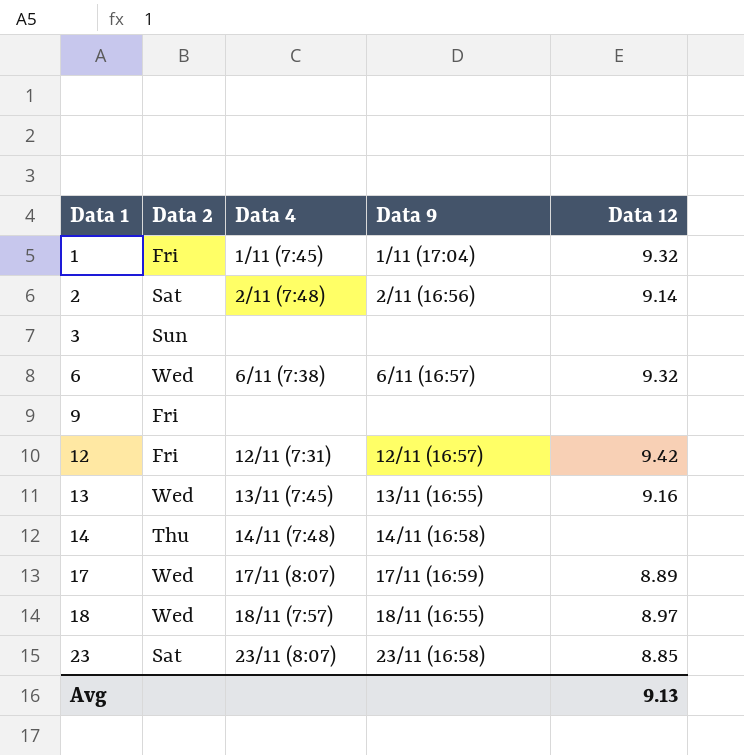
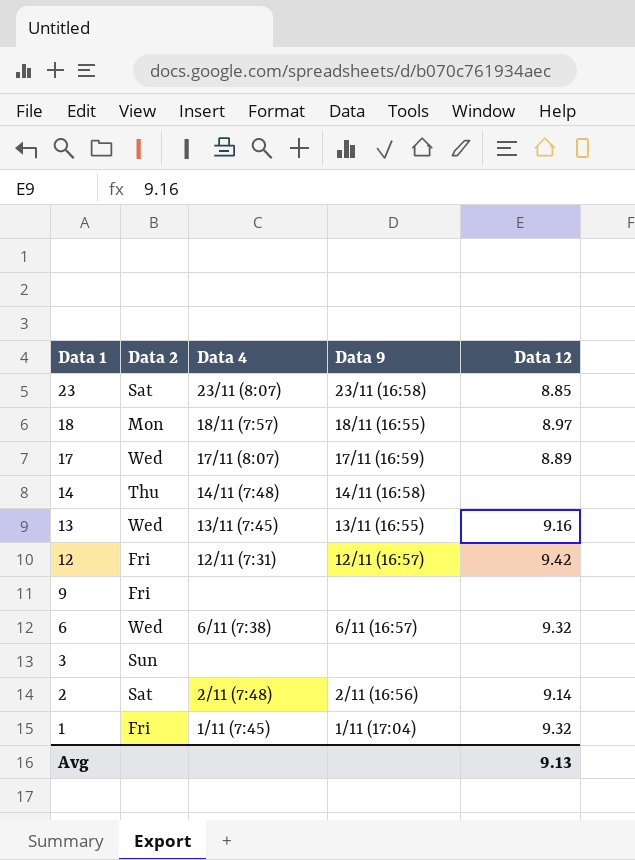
row order: Data 1 ascending -> Data 1 descending
18 | Data 2: Wed -> Mon

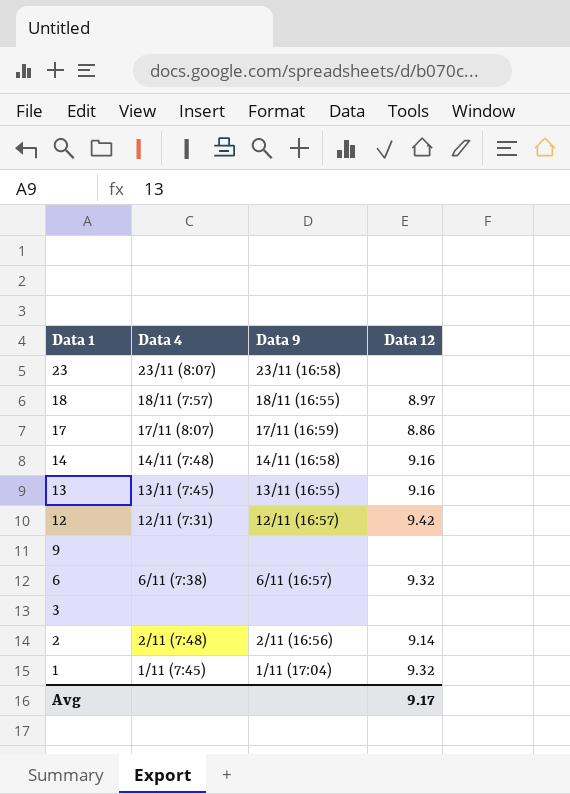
column Data 2 | position: 2 -> none
23 | Data 12: 8.85 -> none
17 | Data 12: 8.89 -> 8.86
14 | Data 12: none -> 9.16
Avg | Data 12: 9.13 -> 9.17

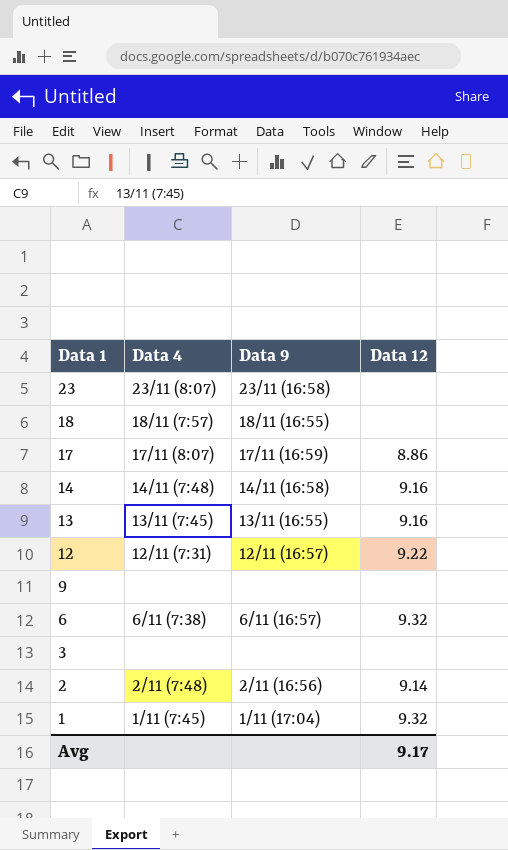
18 | Data 12: 8.97 -> none
12 | Data 12: 9.42 -> 9.22

